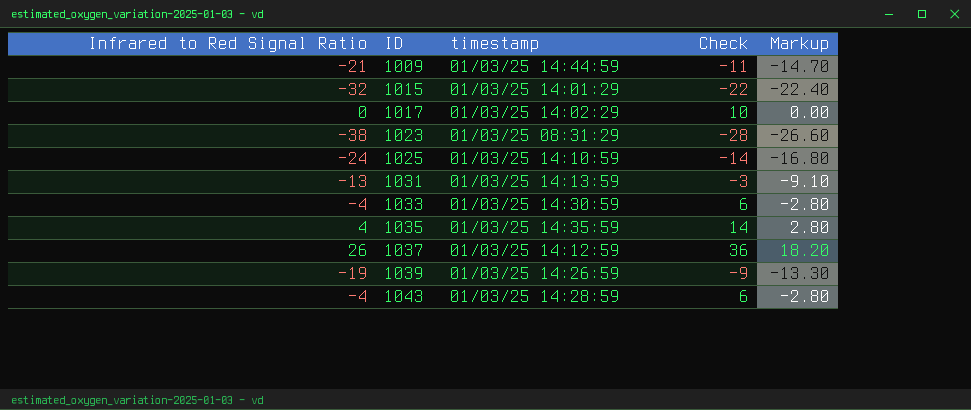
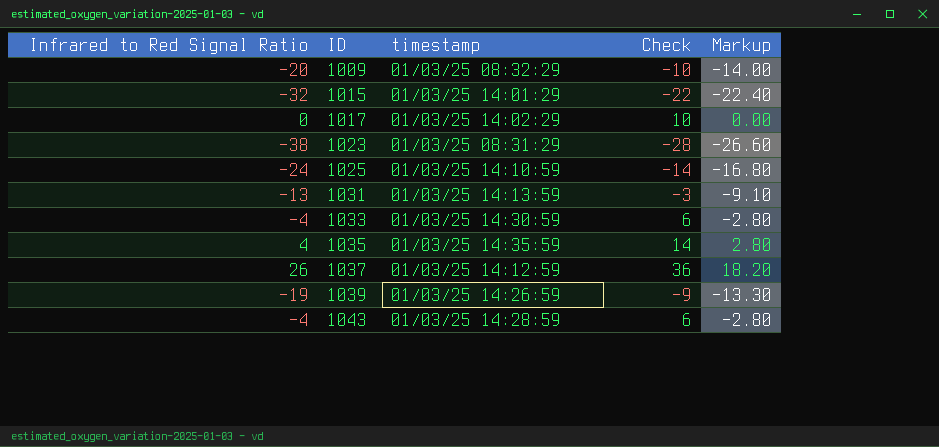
1009 | Infrared to Red Signal Ratio: -21 -> -20
1009 | timestamp: 01/03/25 14:44:59 -> 01/03/25 08:32:29
1009 | Check: -11 -> -10
1009 | Markup: -14.70 -> -14.00

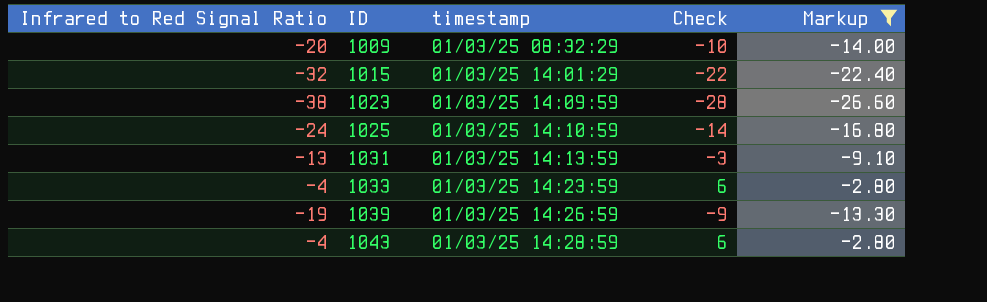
filter: none -> Markup <= -2.80
1023 | timestamp: 01/03/25 08:31:29 -> 01/03/25 14:09:59
1033 | timestamp: 01/03/25 14:30:59 -> 01/03/25 14:23:59

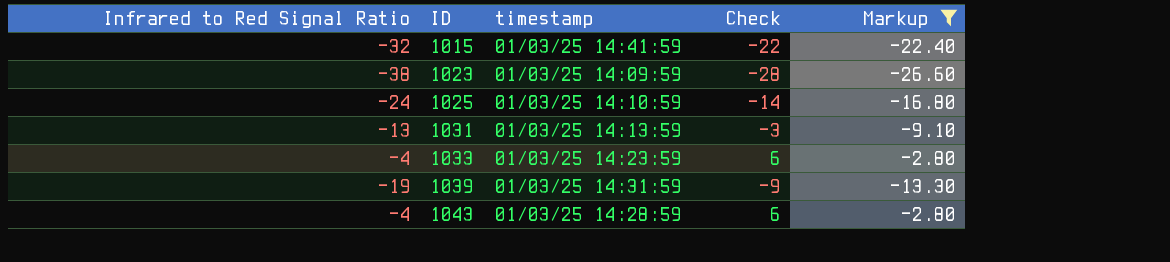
row 1009: -20 | 01/03/25 08:32:29 | -10 | -14.00 -> none
1015 | timestamp: 01/03/25 14:01:29 -> 01/03/25 14:41:59
1039 | timestamp: 01/03/25 14:26:59 -> 01/03/25 14:31:59

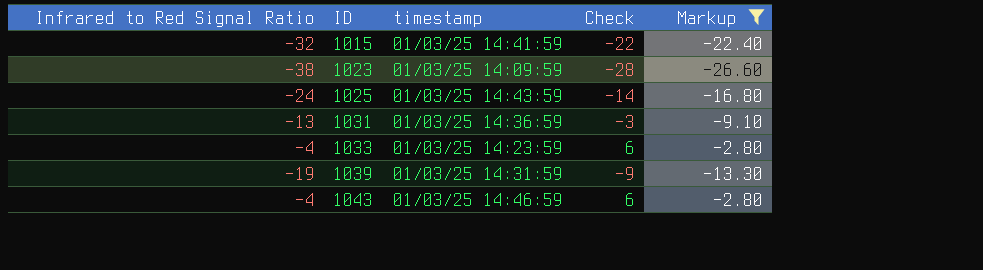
1025 | timestamp: 01/03/25 14:10:59 -> 01/03/25 14:43:59
1031 | timestamp: 01/03/25 14:13:59 -> 01/03/25 14:36:59
1043 | timestamp: 01/03/25 14:28:59 -> 01/03/25 14:46:59

